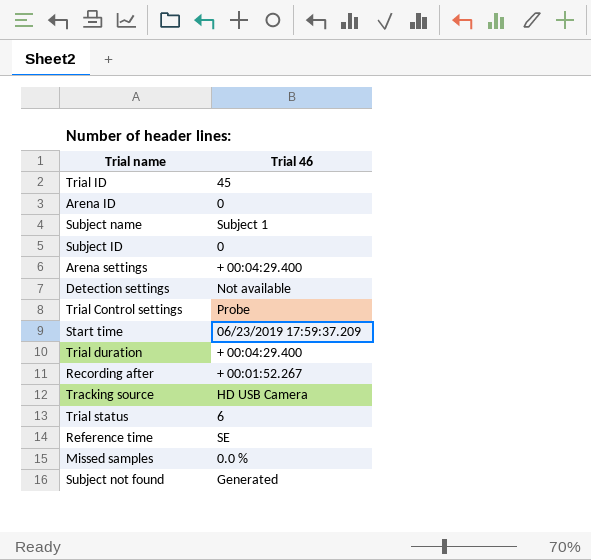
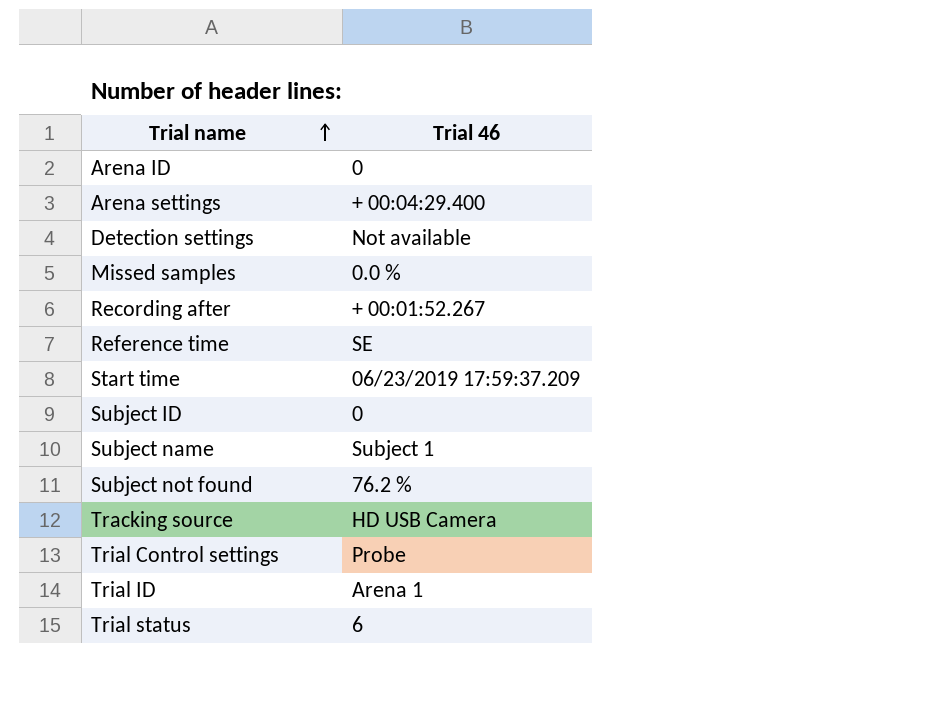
row order: none -> Trial name ascending
row Trial duration: + 00:04:29.400 -> none
Subject not found | Trial 46: Generated -> 76.2 %
Trial ID | Trial 46: 45 -> Arena 1

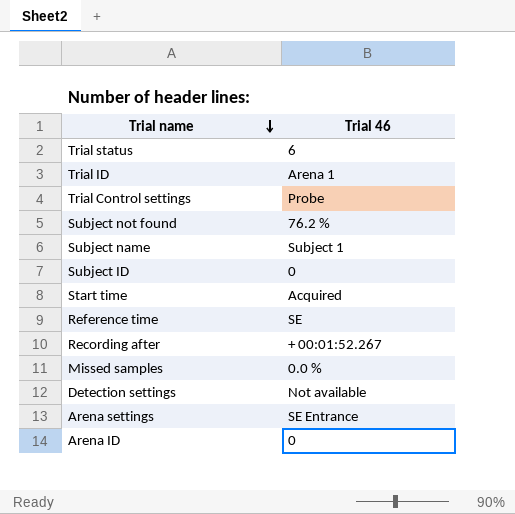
row order: Trial name ascending -> Trial name descending
row Tracking source: HD USB Camera -> none
Start time | Trial 46: 06/23/2019 17:59:37.209 -> Acquired
Arena settings | Trial 46: + 00:04:29.400 -> SE Entrance

